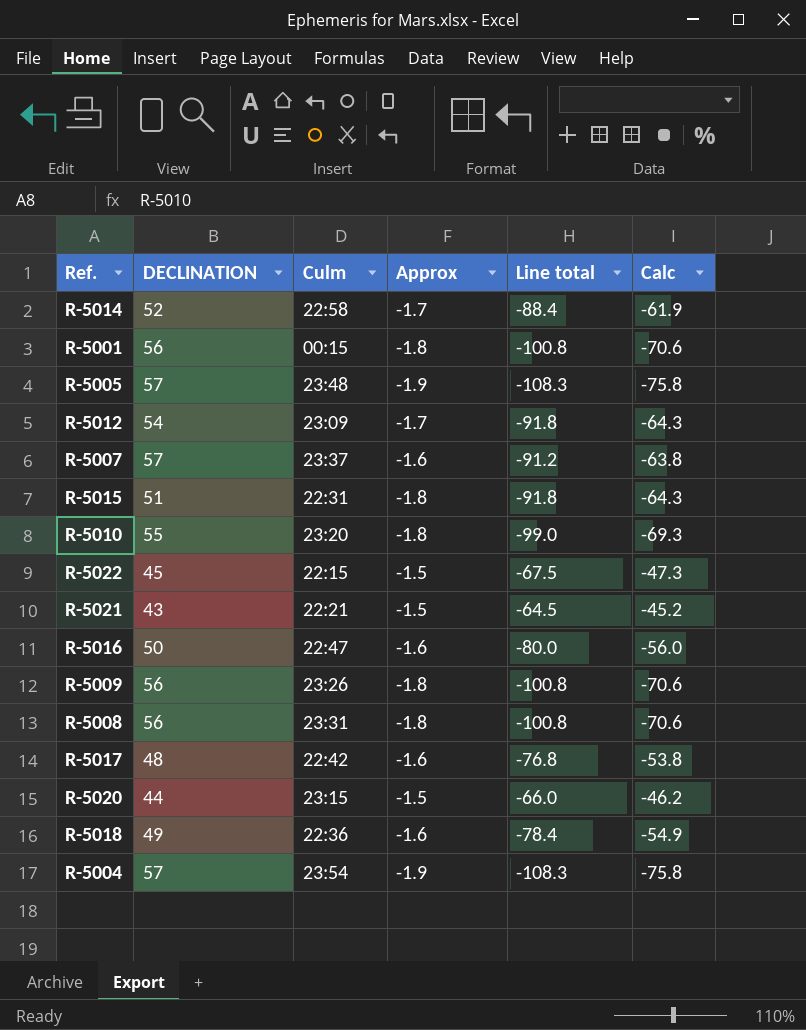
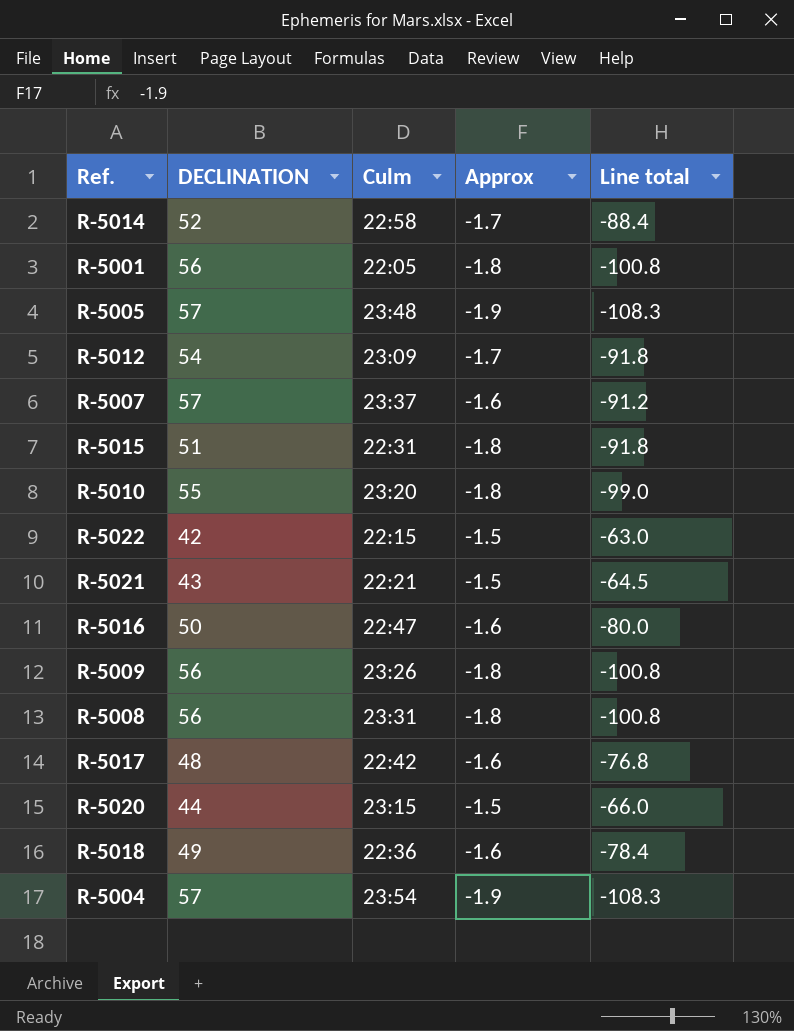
column Calc | formula: [Line total] * 0.7 -> none
R-5001 | Culm: 00:15 -> 22:05
R-5022 | DECLINATION: 45 -> 42
R-5022 | Line total: -67.5 -> -63.0

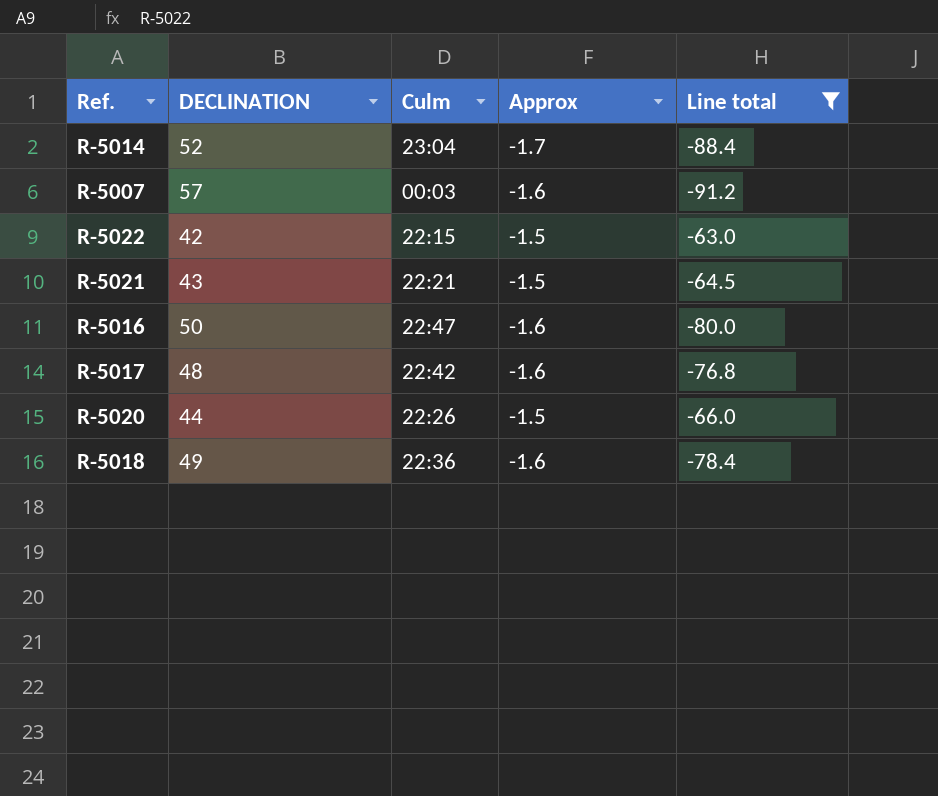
filter: none -> Line total >= -91.2
R-5014 | Culm: 22:58 -> 23:04
R-5007 | Culm: 23:37 -> 00:03
R-5020 | Culm: 23:15 -> 22:26

